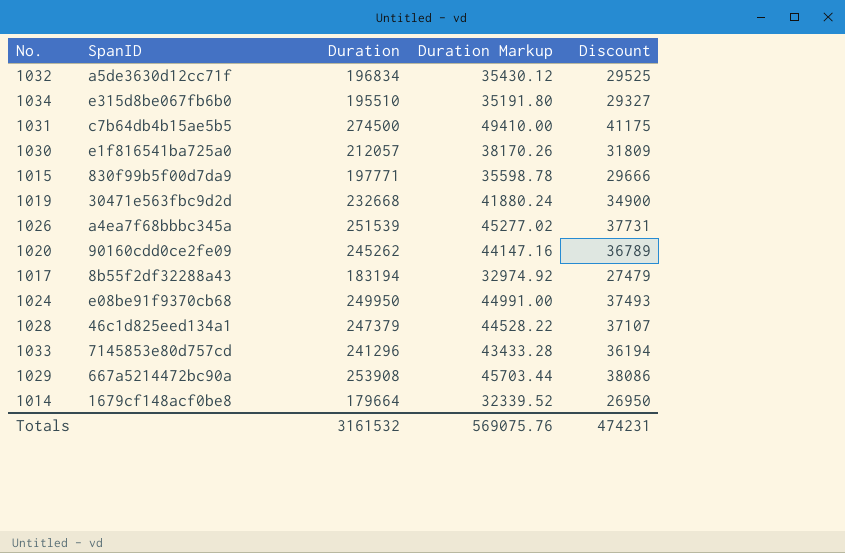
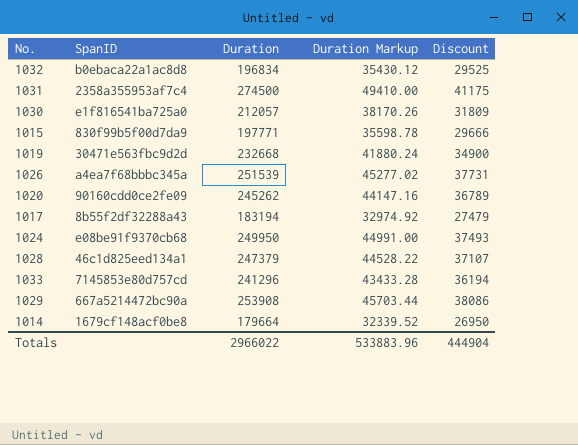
row 1034: e315d8be067fb6b0 | 195510 | 35191.80 | 29327 -> none
1032 | SpanID: a5de3630d12cc71f -> b0ebaca22a1ac8d8
1031 | SpanID: c7b64db4b15ae5b5 -> 2358a355953af7c4
Totals | Duration: 3161532 -> 2966022
Totals | Duration Markup: 569075.76 -> 533883.96
Totals | Discount: 474231 -> 444904

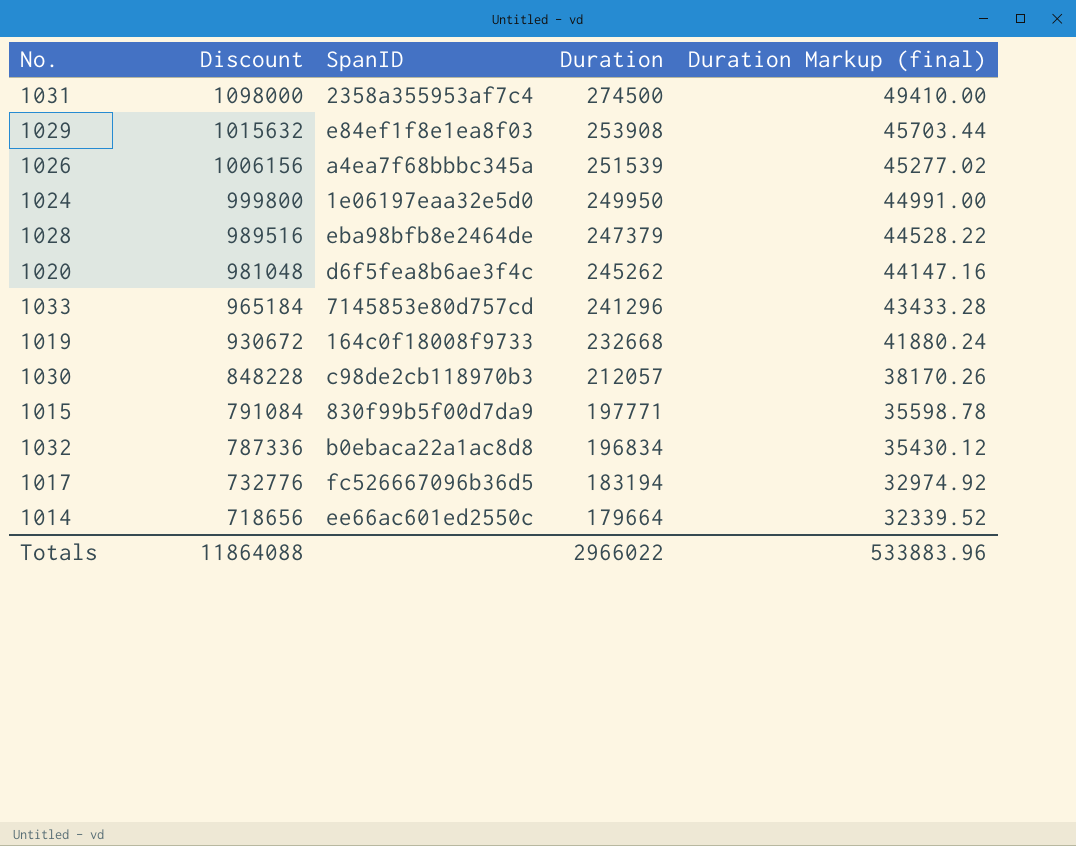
row order: none -> Discount descending
column Discount | formula: [Duration] * 0.15 -> [Duration] * 4
column Discount | position: 5 -> 2
column name: Duration Markup -> Duration Markup (final)
1029 | SpanID: 667a5214472bc90a -> e84ef1f8e1ea8f03
1024 | SpanID: e08be91f9370cb68 -> 1e06197eaa32e5d0
1028 | SpanID: 46c1d825eed134a1 -> eba98bfb8e2464de
1020 | SpanID: 90160cdd0ce2fe09 -> d6f5fea8b6ae3f4c
1019 | SpanID: 30471e563fbc9d2d -> 164c0f18008f9733
1030 | SpanID: e1f816541ba725a0 -> c98de2cb118970b3
1017 | SpanID: 8b55f2df32288a43 -> fc526667096b36d5
1014 | SpanID: 1679cf148acf0be8 -> ee66ac601ed2550c
Totals | Discount: 444904 -> 11864088

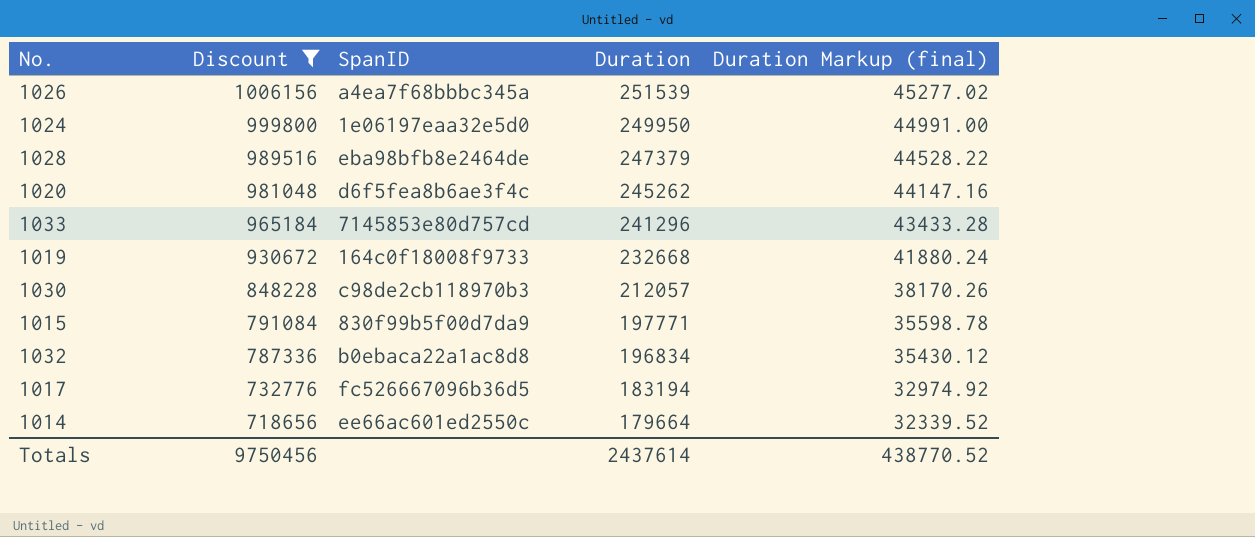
filter: none -> Discount <= 1006156
Totals | Discount: 11864088 -> 9750456
Totals | Duration: 2966022 -> 2437614
Totals | Duration Markup (final): 533883.96 -> 438770.52

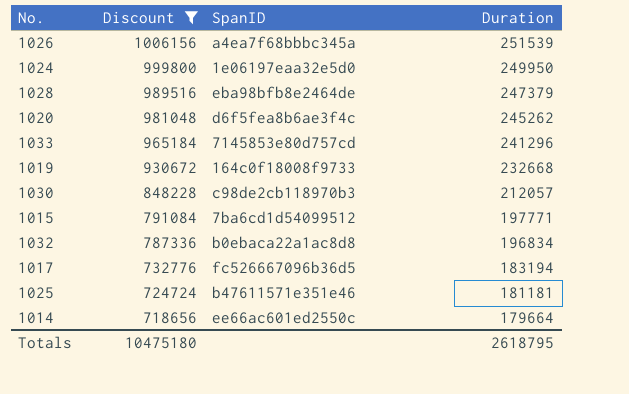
column Duration Markup (final) | formula: [Duration] * 0.18 -> none
1015 | SpanID: 830f99b5f00d7da9 -> 7ba6cd1d54099512
row 1025: none -> 724724 | b47611571e351e46 | 181181
Totals | Discount: 9750456 -> 10475180
Totals | Duration: 2437614 -> 2618795

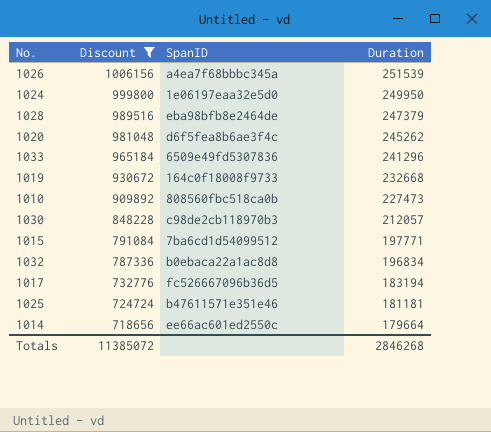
1033 | SpanID: 7145853e80d757cd -> 6509e49fd5307836
row 1010: none -> 909892 | 808560fbc518ca0b | 227473
Totals | Discount: 10475180 -> 11385072
Totals | Duration: 2618795 -> 2846268

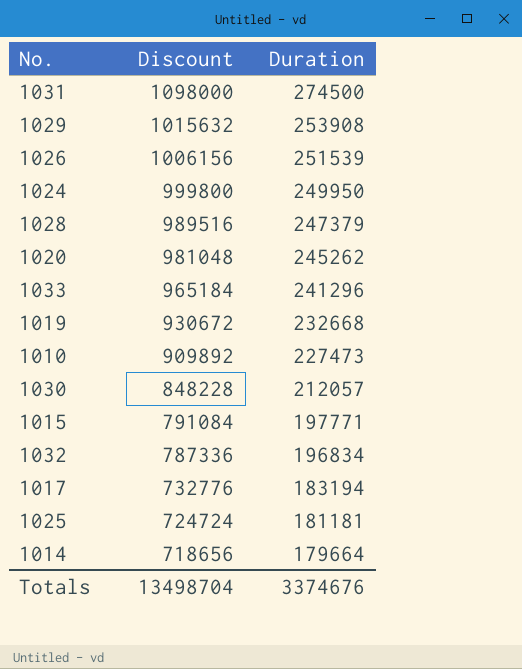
filter: Discount <= 1006156 -> none
column SpanID | position: 3 -> none
Totals | Discount: 11385072 -> 13498704
Totals | Duration: 2846268 -> 3374676

